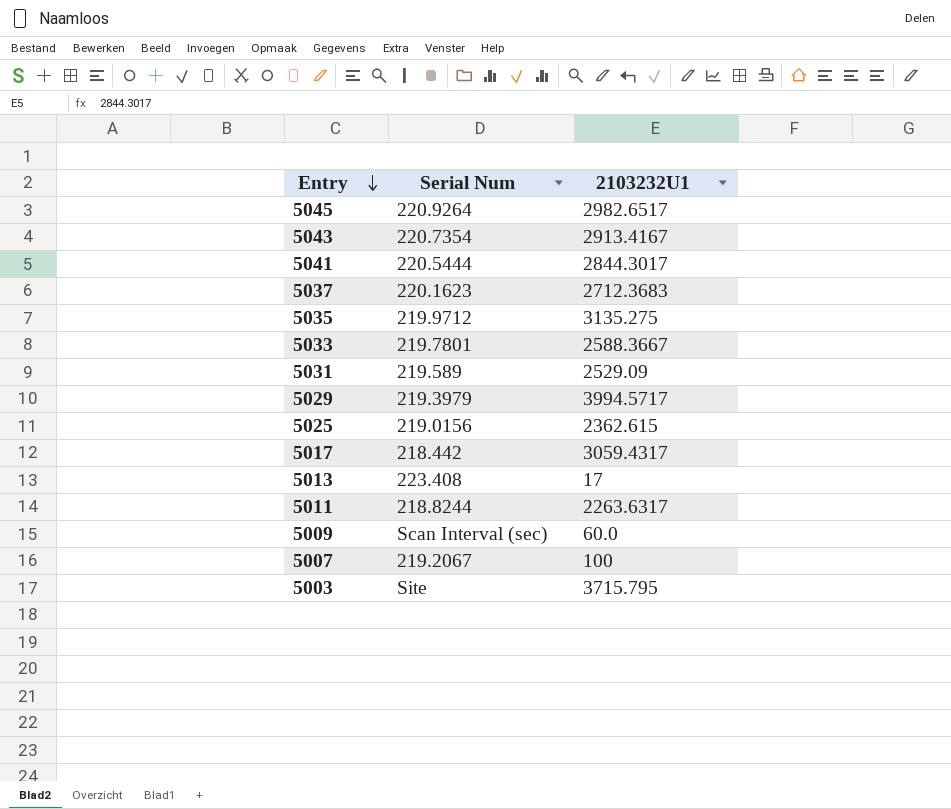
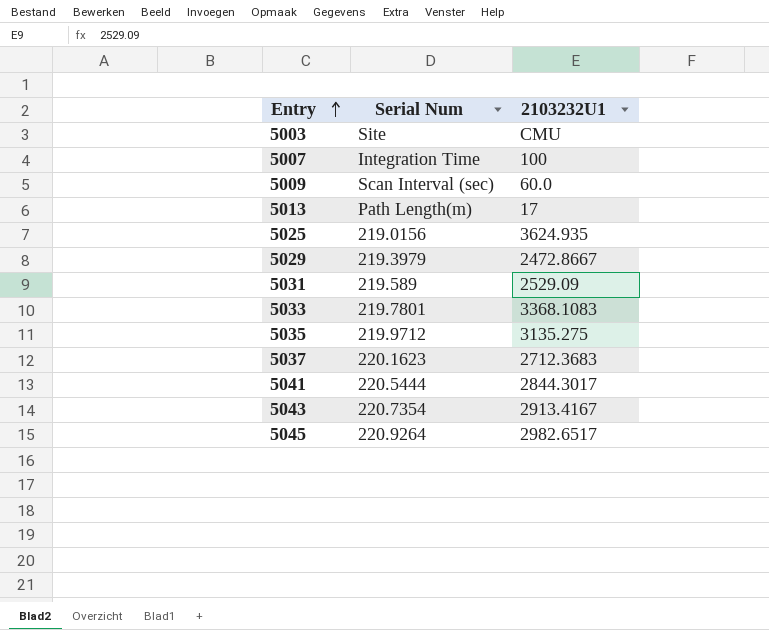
row order: Entry descending -> Entry ascending
row 5017: 218.442 | 3059.4317 -> none
row 5011: 218.8244 | 2263.6317 -> none
5003 | 2103232U1: 3715.795 -> CMU
5007 | Serial Num: 219.2067 -> Integration Time
5013 | Serial Num: 223.408 -> Path Length(m)
5025 | 2103232U1: 2362.615 -> 3624.935
5029 | 2103232U1: 3994.5717 -> 2472.8667
5033 | 2103232U1: 2588.3667 -> 3368.1083

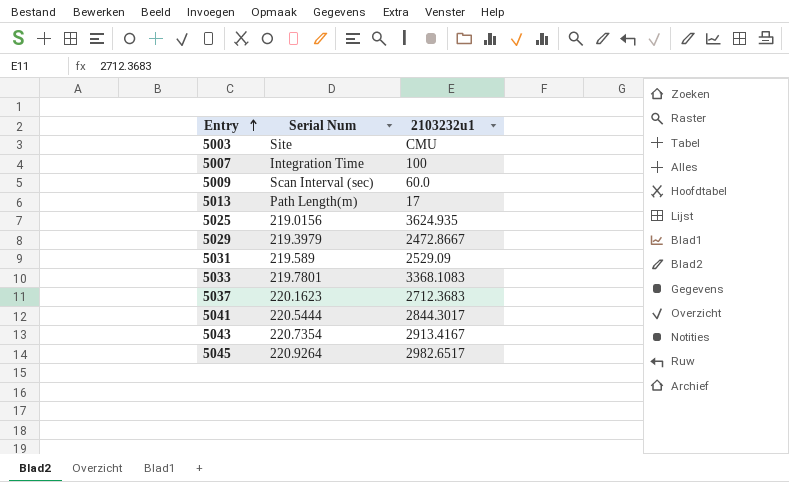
column name: 2103232U1 -> 2103232u1
row 5035: 219.9712 | 3135.275 -> none

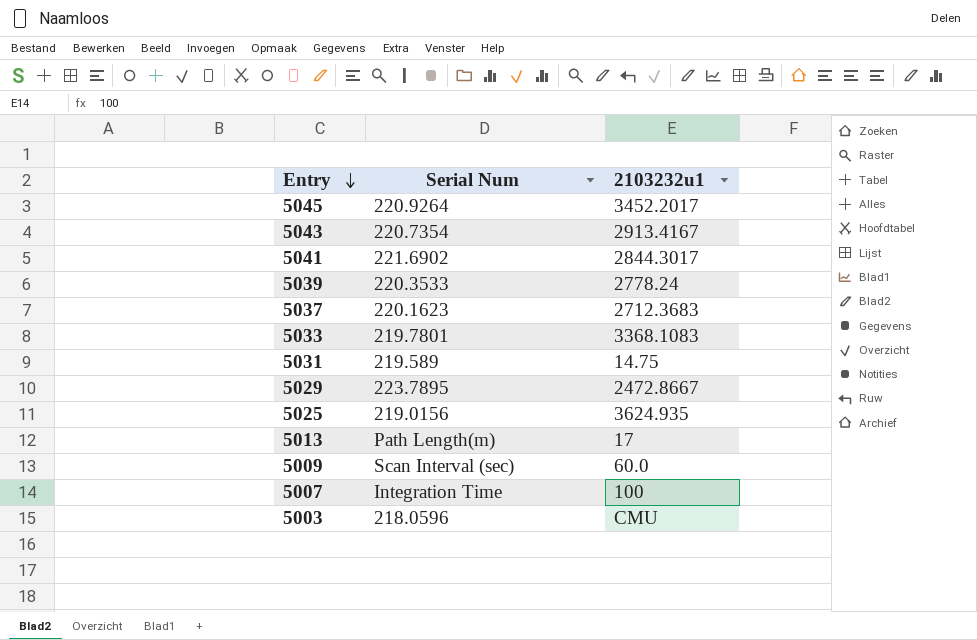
row order: Entry ascending -> Entry descending
5045 | 2103232u1: 2982.6517 -> 3452.2017
5041 | Serial Num: 220.5444 -> 221.6902
row 5039: none -> 220.3533 | 2778.24
5031 | 2103232u1: 2529.09 -> 14.75
5029 | Serial Num: 219.3979 -> 223.7895
5003 | Serial Num: Site -> 218.0596

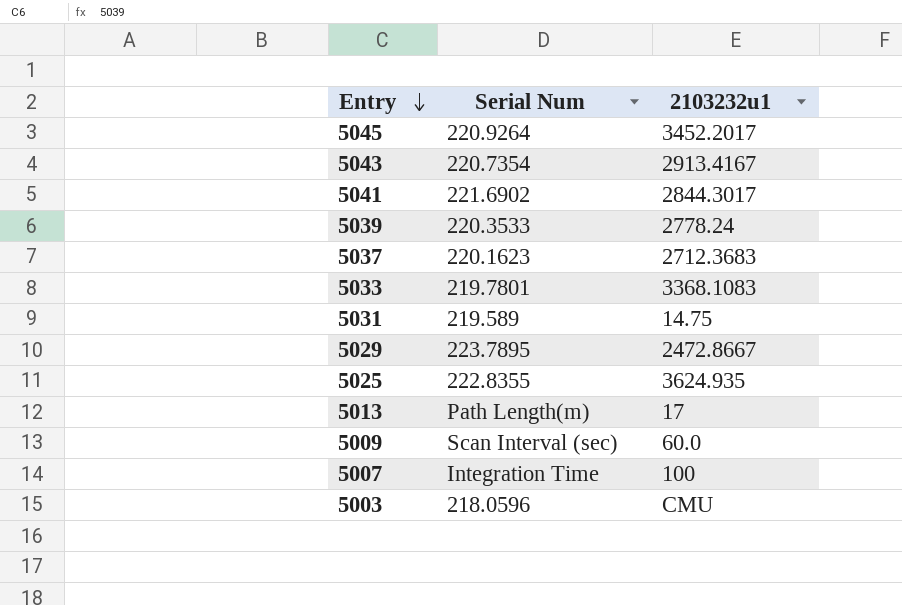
5025 | Serial Num: 219.0156 -> 222.8355

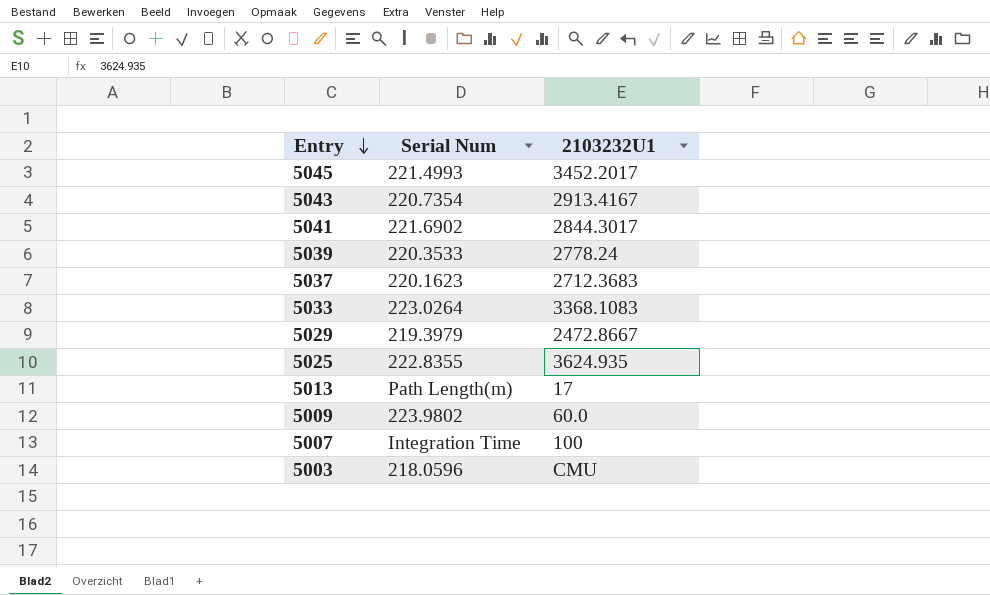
column name: 2103232u1 -> 2103232U1
row 5031: 219.589 | 14.75 -> none
5045 | Serial Num: 220.9264 -> 221.4993
5033 | Serial Num: 219.7801 -> 223.0264
5029 | Serial Num: 223.7895 -> 219.3979
5009 | Serial Num: Scan Interval (sec) -> 223.9802

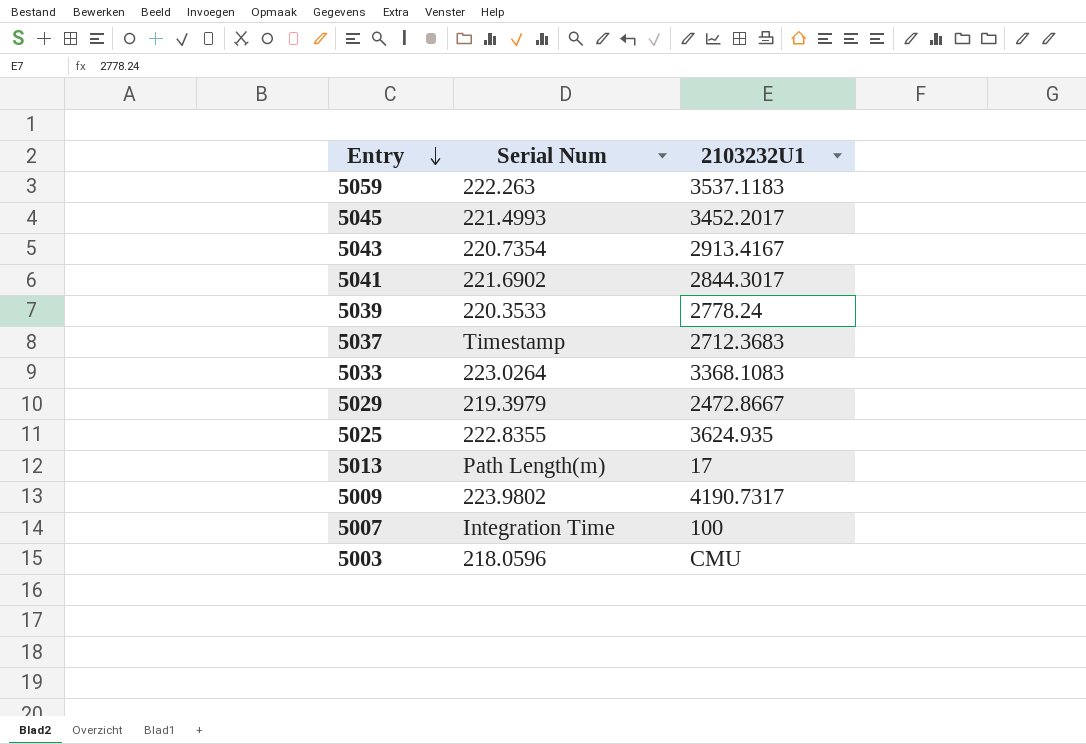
row 5059: none -> 222.263 | 3537.1183
5037 | Serial Num: 220.1623 -> Timestamp
5009 | 2103232U1: 60.0 -> 4190.7317

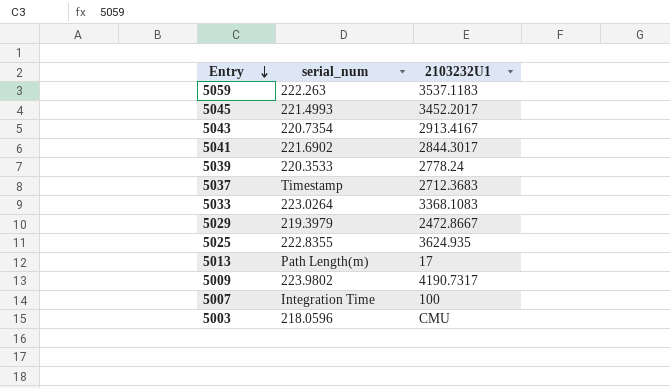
column name: Serial Num -> serial_num

